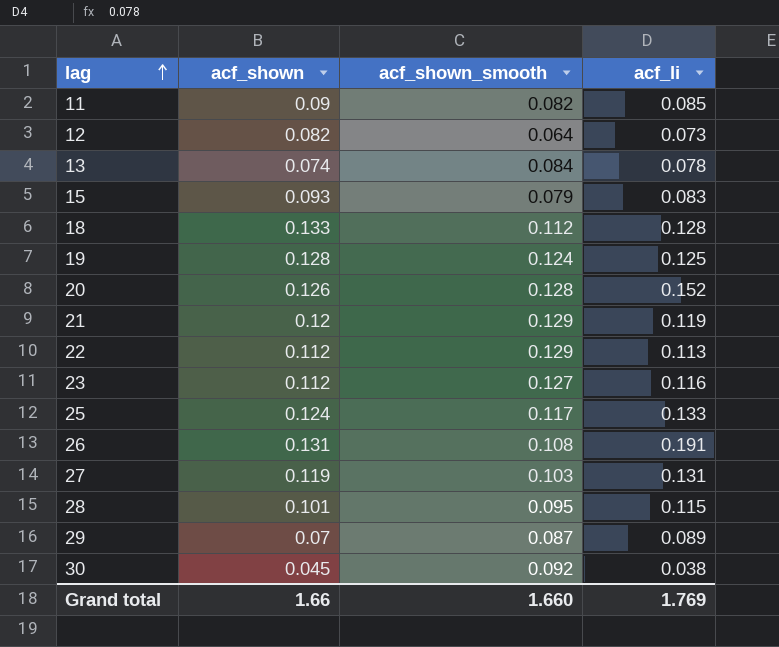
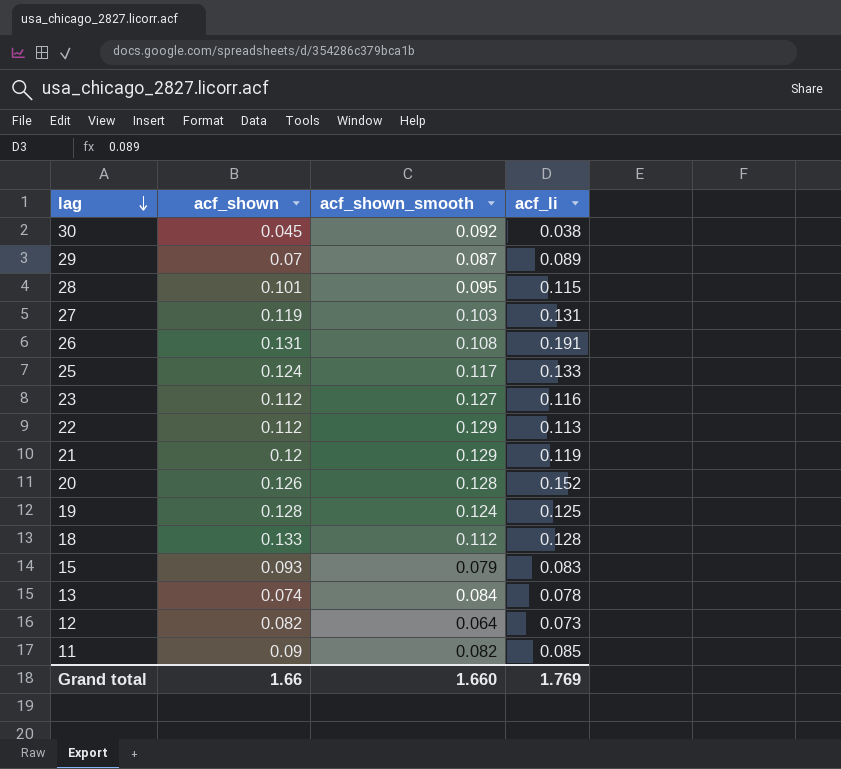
row order: lag ascending -> lag descending

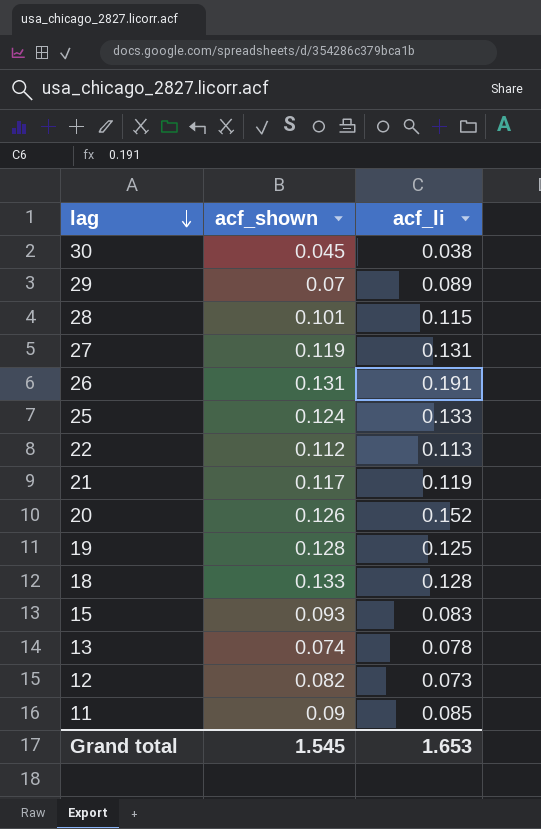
column acf_shown_smooth | position: 3 -> none
row 23: 0.112 | 0.127 | 0.116 -> none
21 | acf_shown: 0.12 -> 0.117
Grand total | acf_shown: 1.66 -> 1.545
Grand total | acf_li: 1.769 -> 1.653

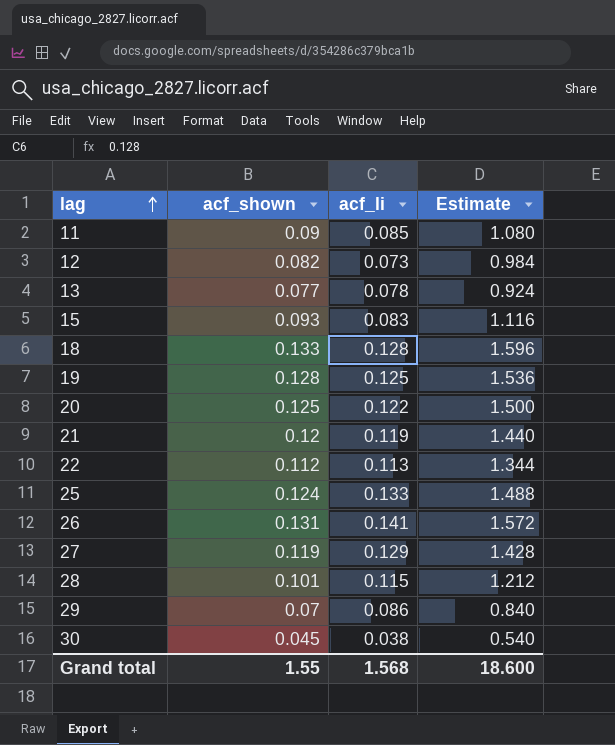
row order: lag descending -> lag ascending
column Estimate | formula: none -> [acf_shown] * 12
13 | acf_shown: 0.074 -> 0.077
20 | acf_shown: 0.126 -> 0.125
20 | acf_li: 0.152 -> 0.122
21 | acf_shown: 0.117 -> 0.12
26 | acf_li: 0.191 -> 0.141
27 | acf_li: 0.131 -> 0.129
29 | acf_li: 0.089 -> 0.086
Grand total | acf_shown: 1.545 -> 1.55
Grand total | acf_li: 1.653 -> 1.568

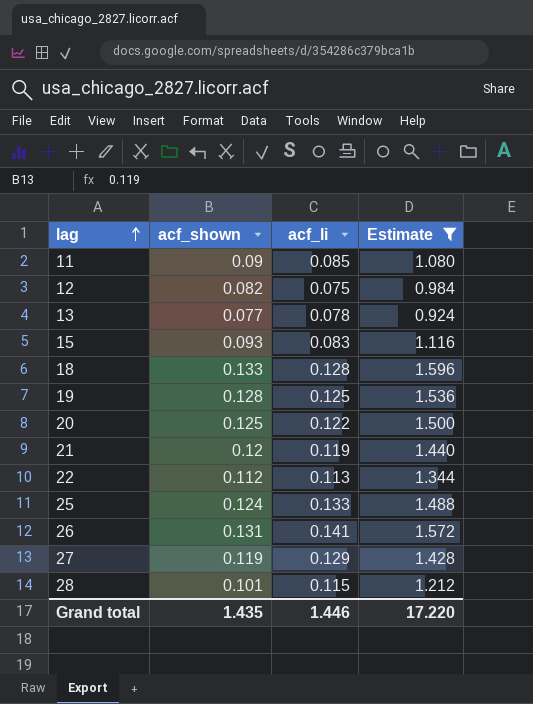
filter: none -> Estimate >= 0.924
12 | acf_li: 0.073 -> 0.075
Grand total | acf_shown: 1.55 -> 1.435
Grand total | acf_li: 1.568 -> 1.446
Grand total | Estimate: 18.600 -> 17.220

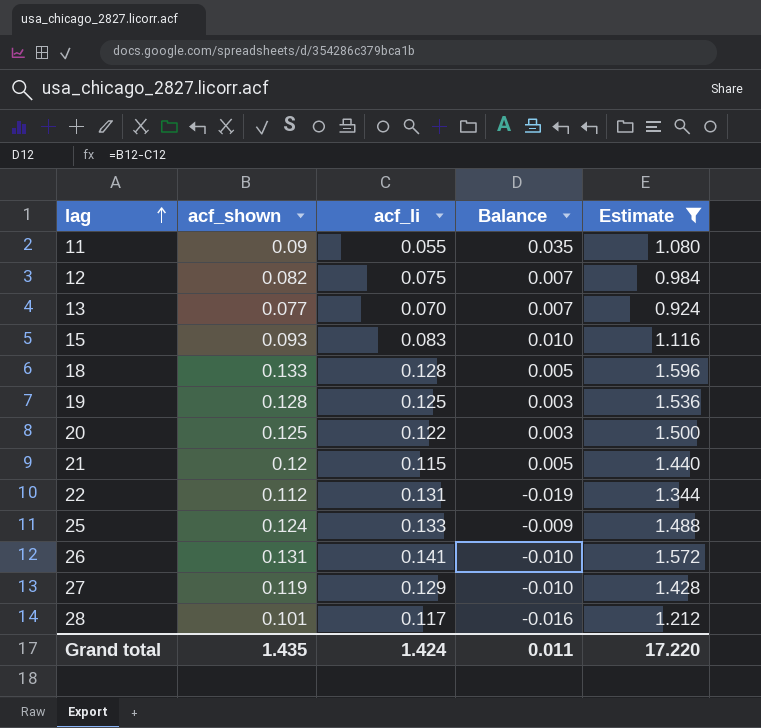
column Balance | formula: none -> [acf_shown] - [acf_li]
11 | acf_li: 0.085 -> 0.055
13 | acf_li: 0.078 -> 0.070
21 | acf_li: 0.119 -> 0.115
22 | acf_li: 0.113 -> 0.131
28 | acf_li: 0.115 -> 0.117
Grand total | acf_li: 1.446 -> 1.424

